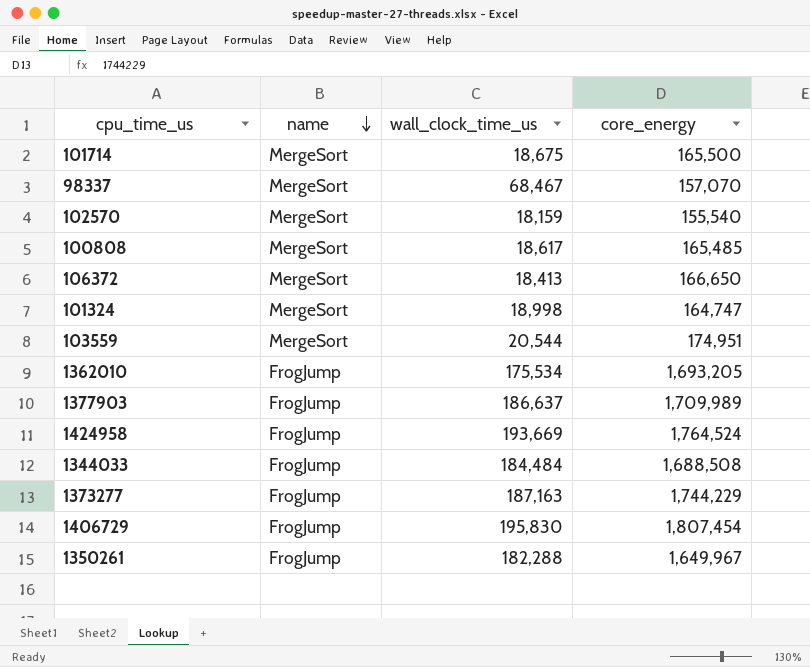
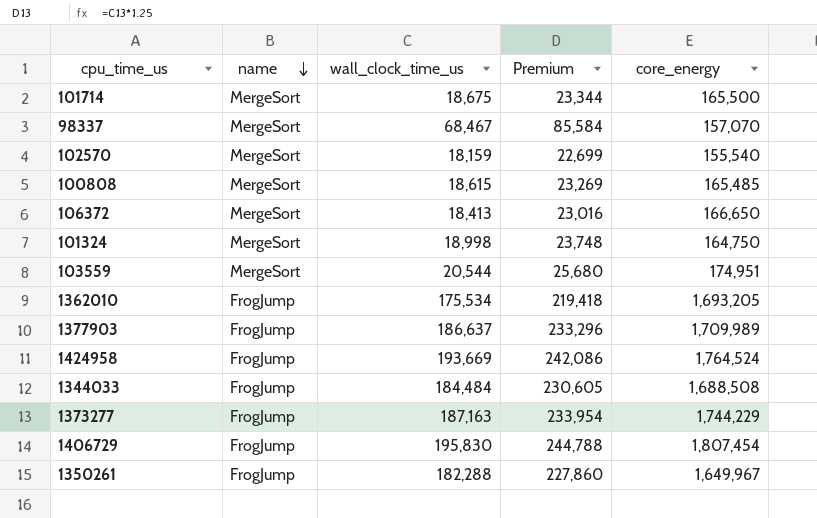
column Premium | formula: none -> [wall_clock_time_us] * 1.25
100808 | wall_clock_time_us: 18,617 -> 18,615
101324 | core_energy: 164,747 -> 164,750

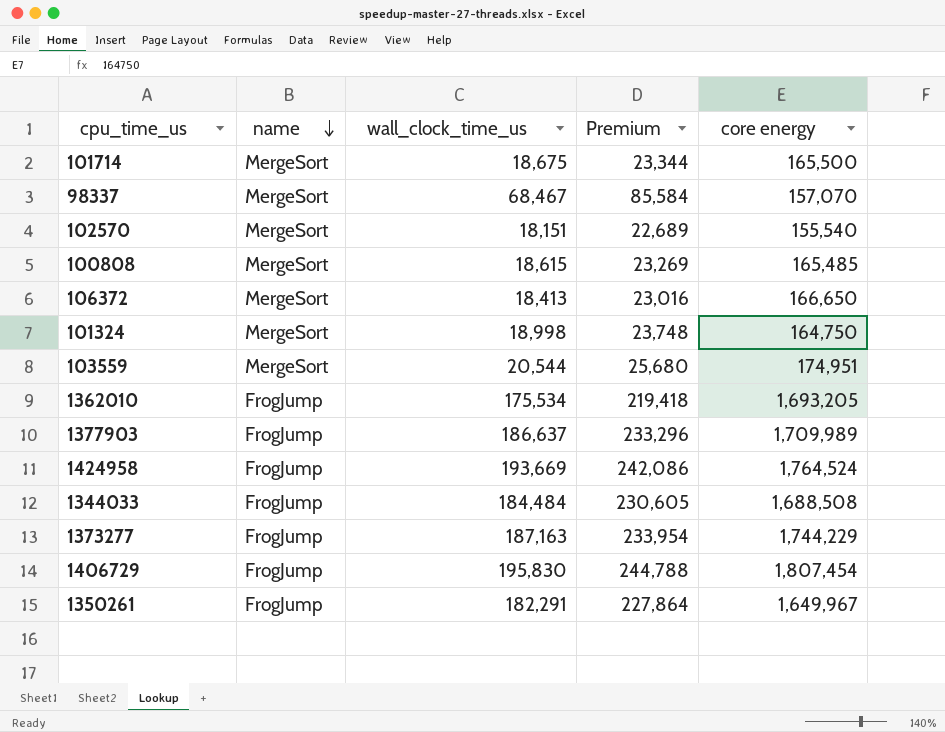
column name: core_energy -> core energy
102570 | wall_clock_time_us: 18,159 -> 18,151
102570 | Premium: 22,699 -> 22,689
1350261 | wall_clock_time_us: 182,288 -> 182,291
1350261 | Premium: 227,860 -> 227,864

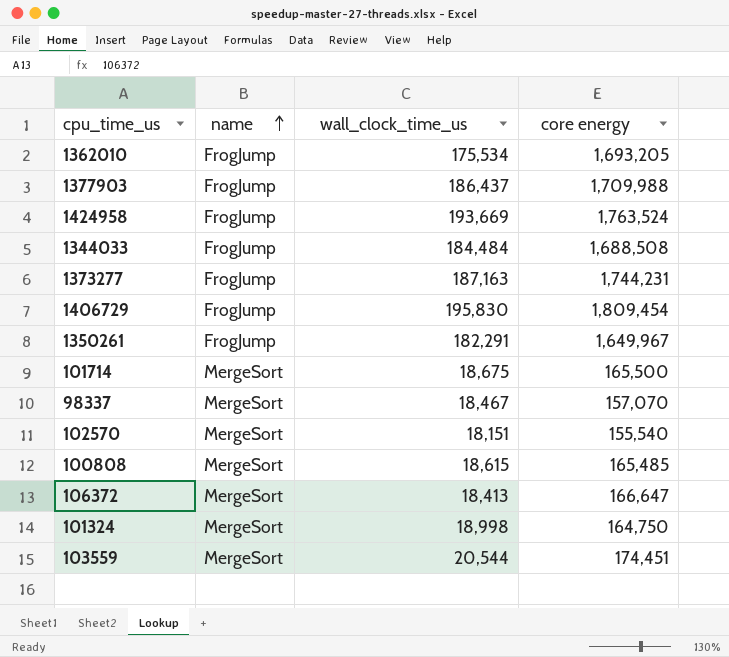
row order: name descending -> name ascending
column Premium | formula: [wall_clock_time_us] * 1.25 -> none
1377903 | wall_clock_time_us: 186,637 -> 186,437
1377903 | core energy: 1,709,989 -> 1,709,988
1424958 | core energy: 1,764,524 -> 1,763,524
1373277 | core energy: 1,744,229 -> 1,744,231
1406729 | core energy: 1,807,454 -> 1,809,454
98337 | wall_clock_time_us: 68,467 -> 18,467
106372 | core energy: 166,650 -> 166,647
103559 | core energy: 174,951 -> 174,451

